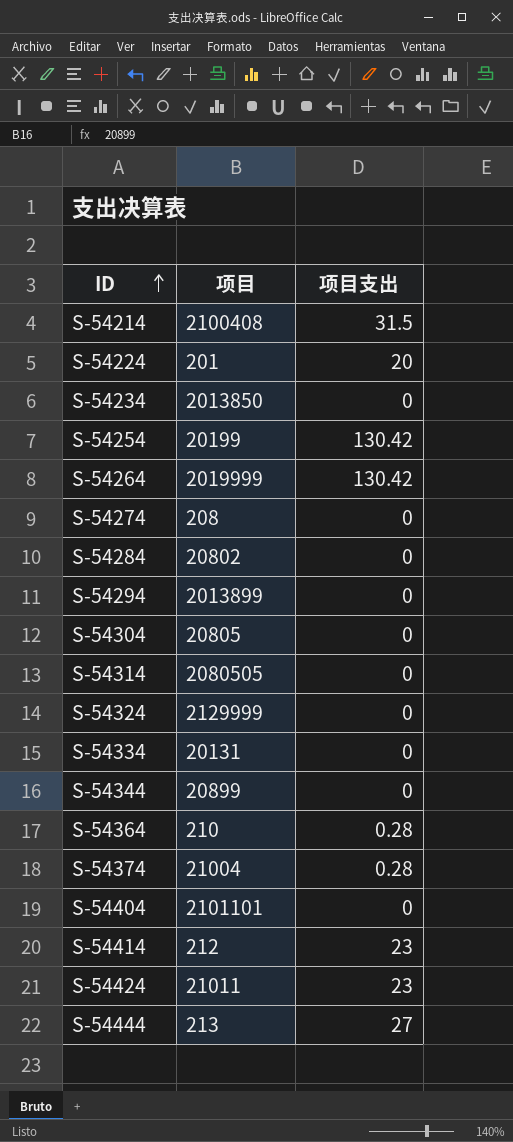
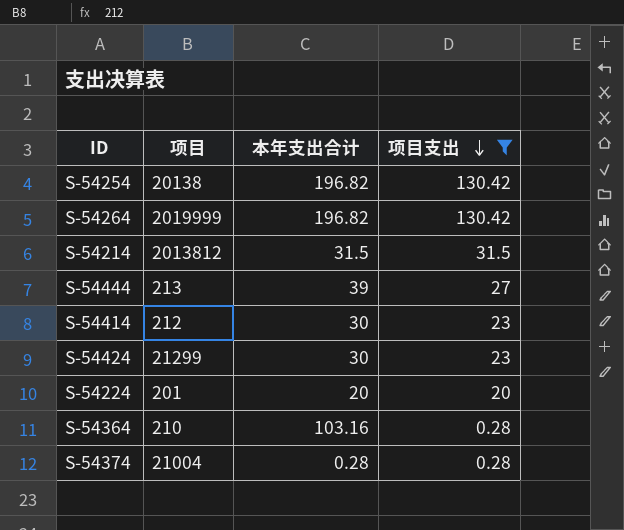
filter: none -> 项目支出 != 0
row order: ID ascending -> 项目支出 descending
column 本年支出合计 | position: none -> 3
S-54254 | 项目: 20199 -> 20138
S-54214 | 项目: 2100408 -> 2013812
S-54424 | 项目: 21011 -> 21299

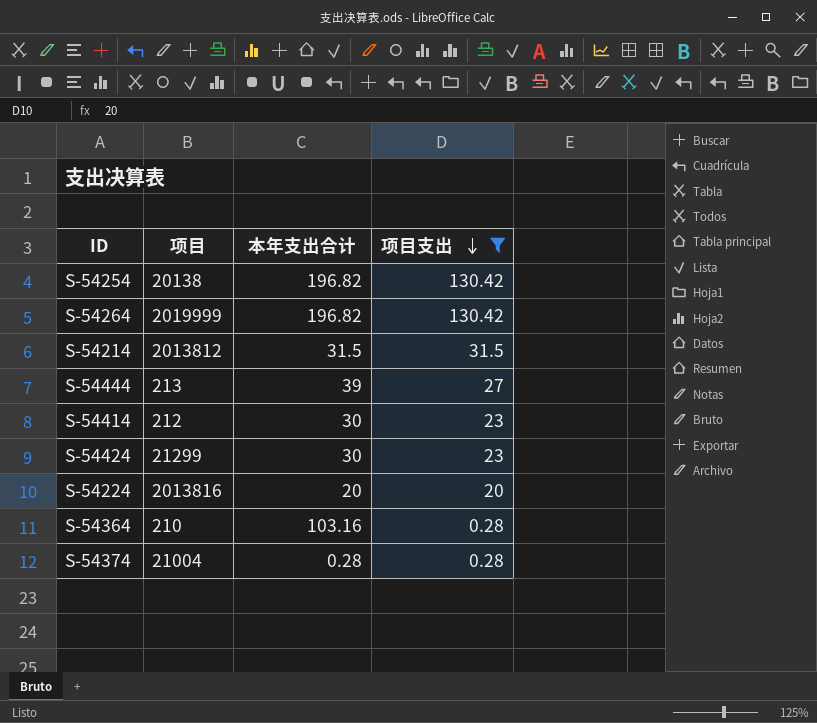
S-54224 | 项目: 201 -> 2013816

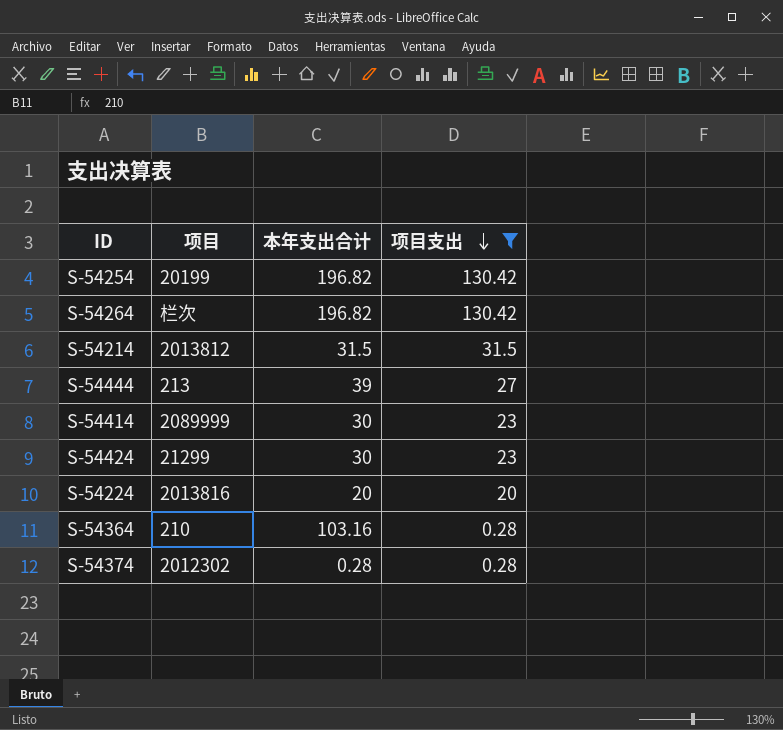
S-54254 | 项目: 20138 -> 20199
S-54264 | 项目: 2019999 -> 栏次
S-54414 | 项目: 212 -> 2089999
S-54374 | 项目: 21004 -> 2012302

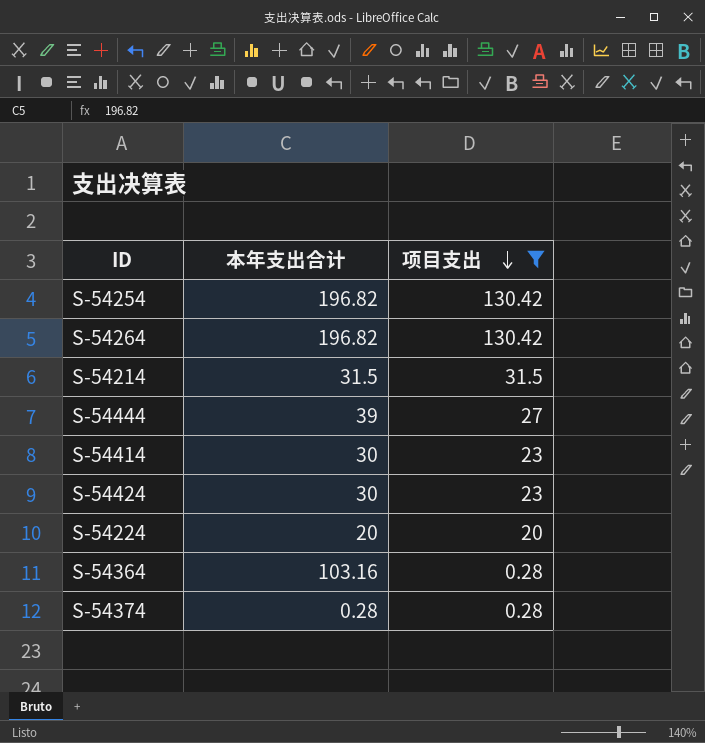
column 项目 | position: 2 -> none

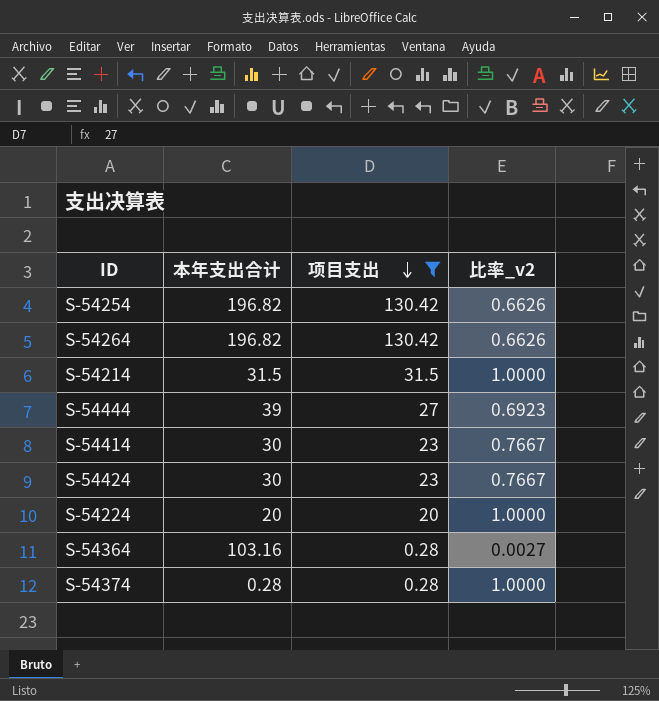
column 比率_v2 | formula: none -> [项目支出] / [本年支出合计]

